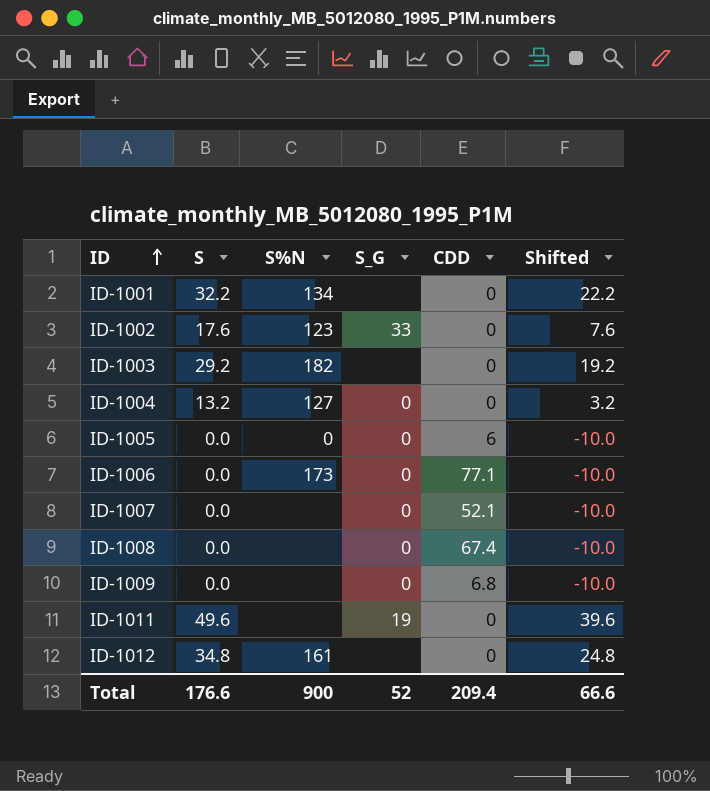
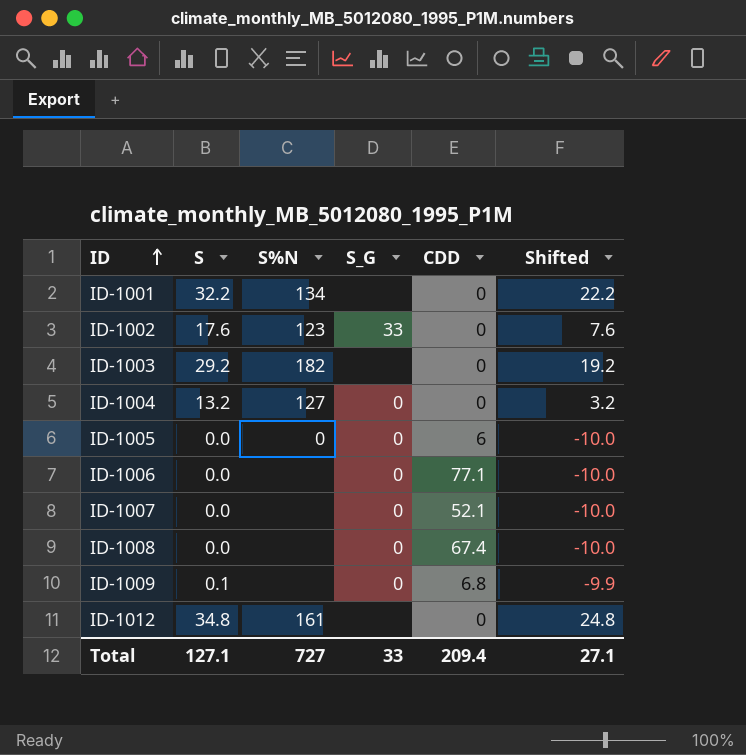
row ID-1011: 49.6 | none | 19 | 0 | 39.6 -> none
ID-1006 | S%N: 173 -> none
ID-1009 | S: 0.0 -> 0.1
ID-1009 | Shifted: -10.0 -> -9.9
Total | S: 176.6 -> 127.1
Total | S%N: 900 -> 727
Total | S_G: 52 -> 33
Total | Shifted: 66.6 -> 27.1

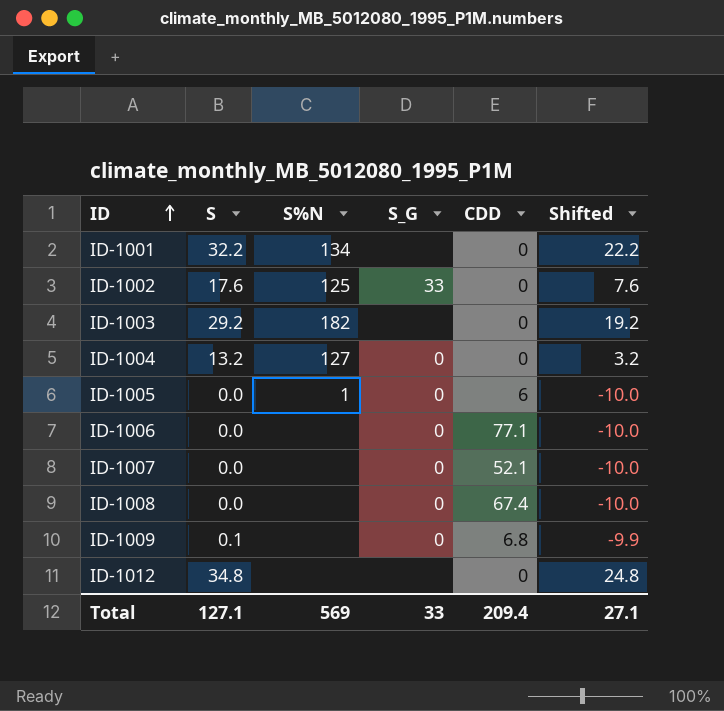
ID-1002 | S%N: 123 -> 125
ID-1005 | S%N: 0 -> 1
ID-1012 | S%N: 161 -> none
Total | S%N: 727 -> 569

